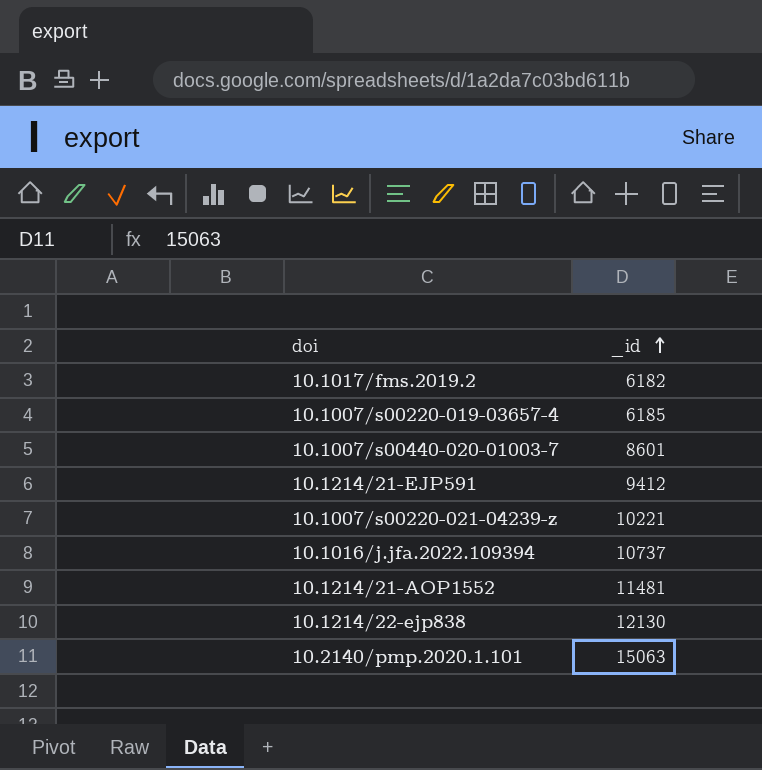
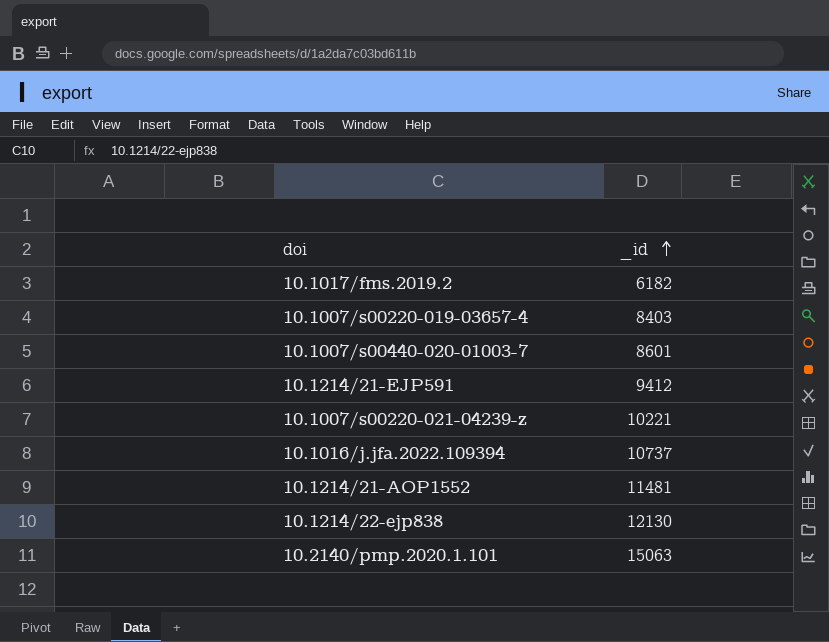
10.1007/s00220-019-03657-4 | _id: 6185 -> 8403

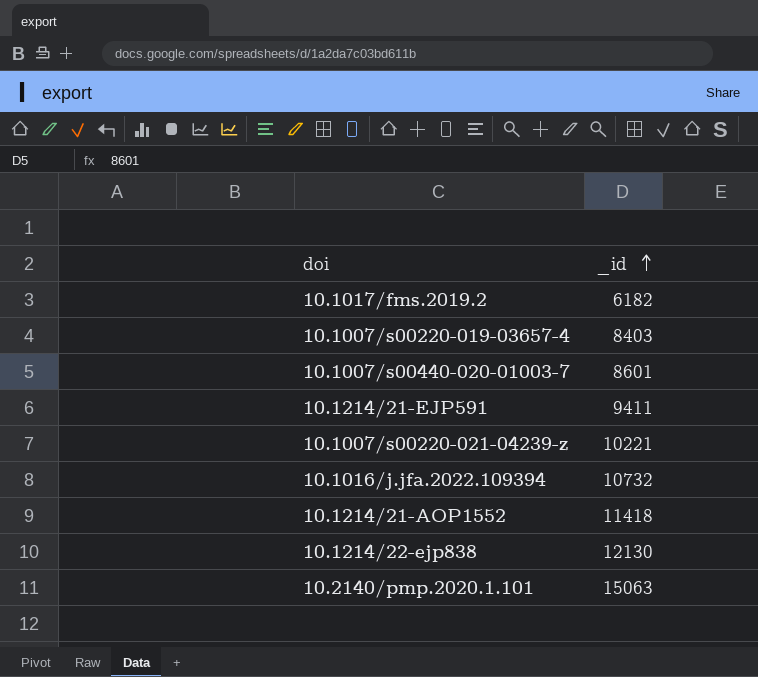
10.1214/21-EJP591 | _id: 9412 -> 9411
10.1016/j.jfa.2022.109394 | _id: 10737 -> 10732
10.1214/21-AOP1552 | _id: 11481 -> 11418

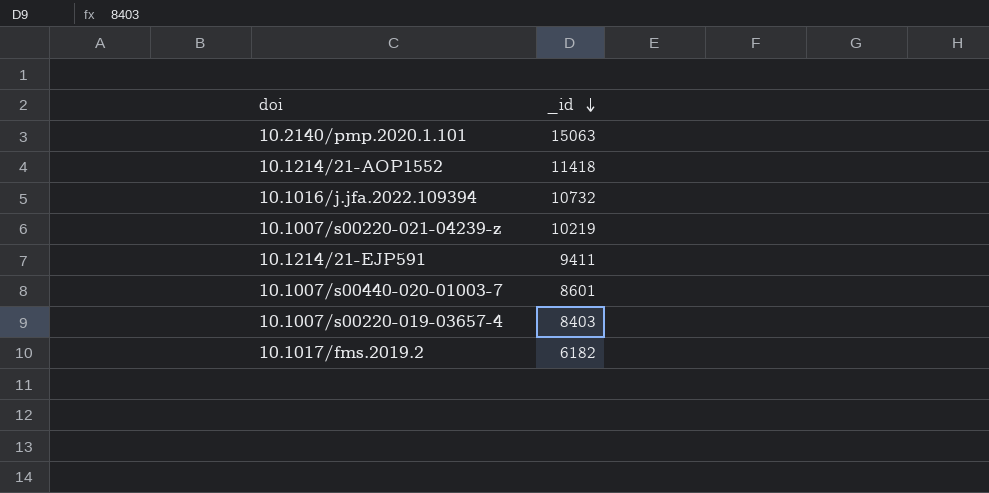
row order: _id ascending -> _id descending
row 10.1214/22-ejp838: 12130 -> none
10.1007/s00220-021-04239-z | _id: 10221 -> 10219

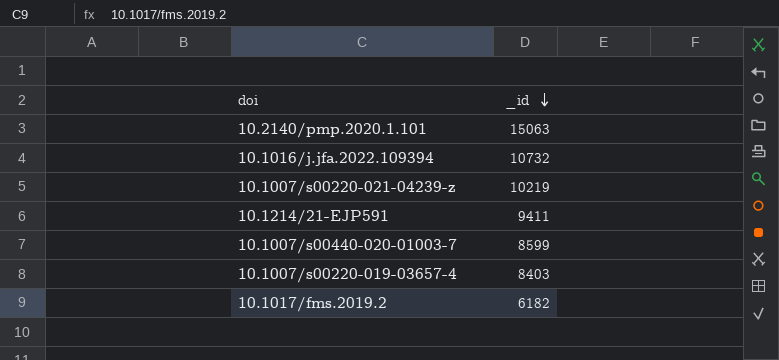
row 10.1214/21-AOP1552: 11418 -> none
10.1007/s00440-020-01003-7 | _id: 8601 -> 8599

